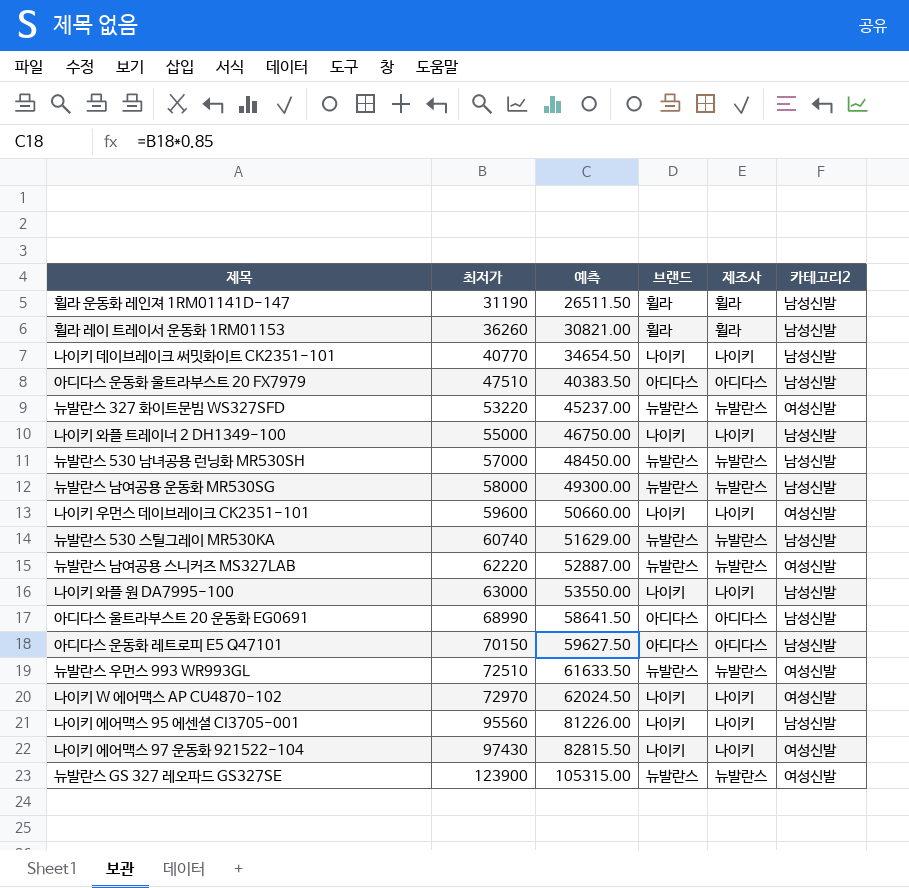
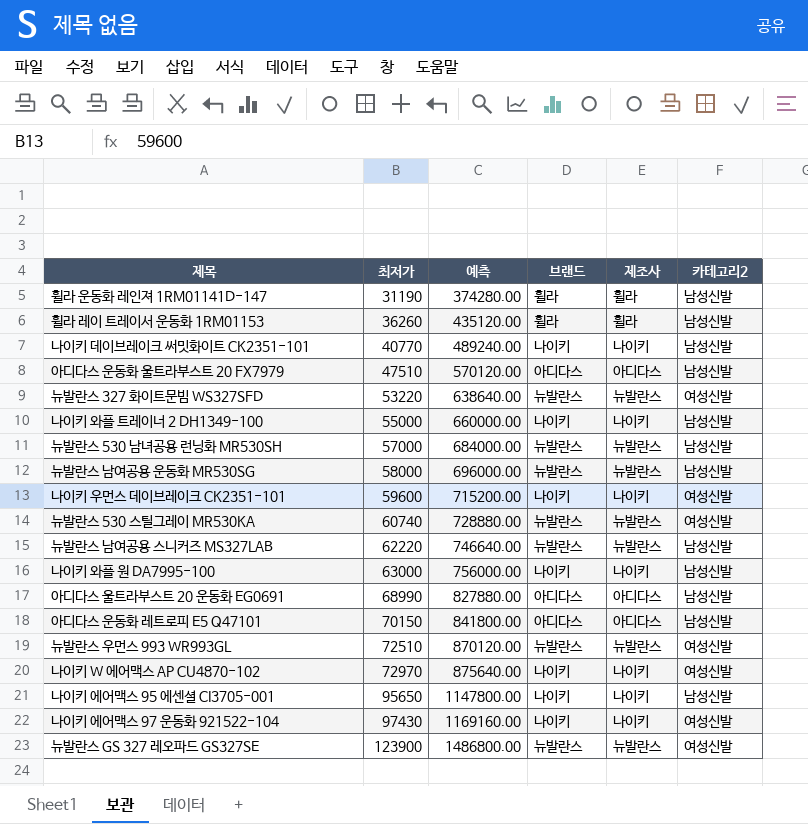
column 예측 | formula: [최저가] * 0.85 -> [최저가] * 12
뉴발란스 530 스틸그레이 MR530KA | 카테고리2: 남성신발 -> 여성신발
뉴발란스 남여공용 스니커즈 MS327LAB | 카테고리2: 여성신발 -> 남성신발
나이키 에어맥스 95 에센셜 CI3705-001 | 최저가: 95560 -> 95650

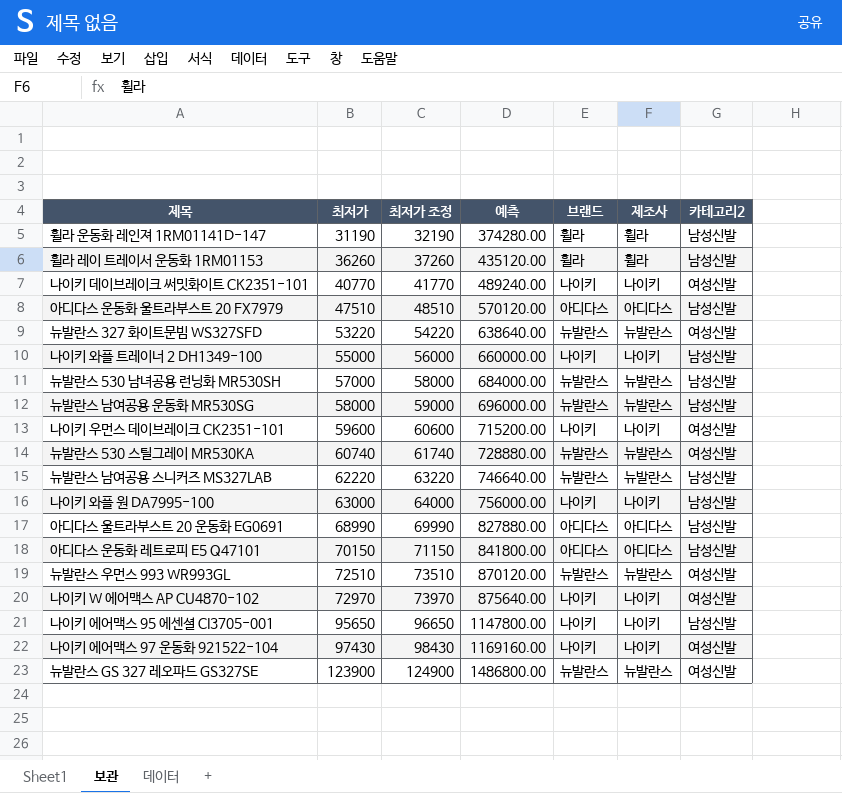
column 최저가 조정 | formula: none -> [최저가] + 1000
나이키 데이브레이크 써밋화이트 CK2351-101 | 카테고리2: 남성신발 -> 여성신발

